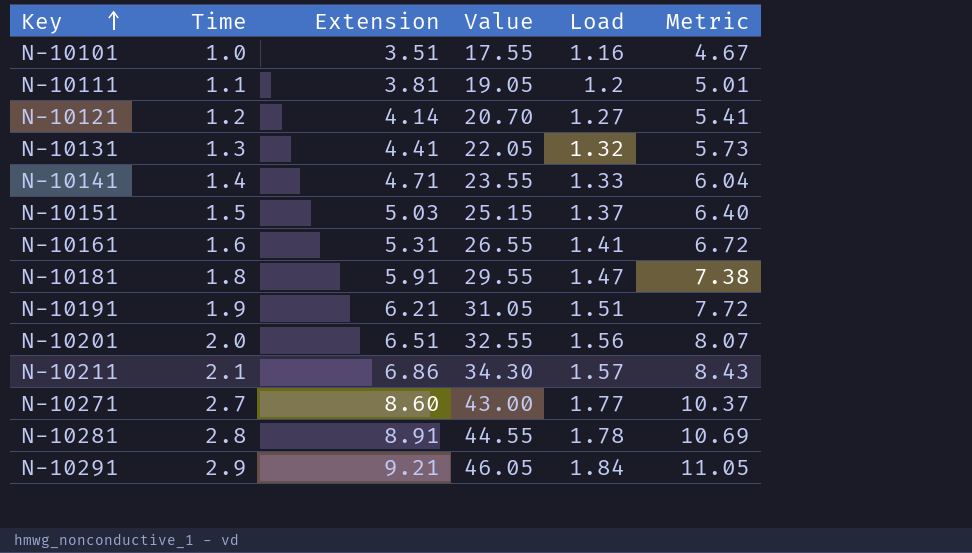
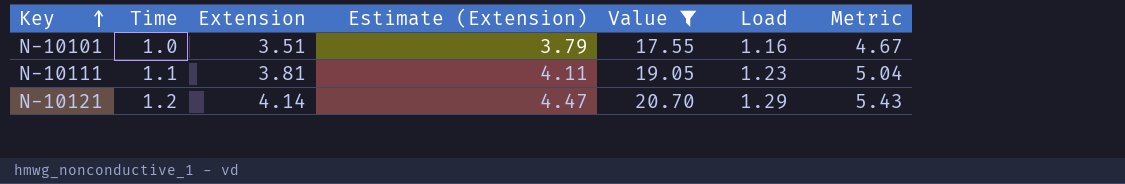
filter: none -> Value <= 20.70
column Estimate (Extension) | formula: none -> [Extension] * 1.08
N-10111 | Load: 1.2 -> 1.23
N-10111 | Metric: 5.01 -> 5.04
N-10121 | Load: 1.27 -> 1.29
N-10121 | Metric: 5.41 -> 5.43

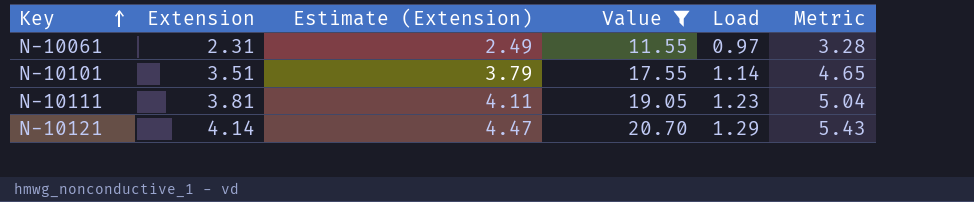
column Time | position: 2 -> none
row N-10061: none -> 2.31 | 2.49 | 11.55 | 0.97 | 3.28
N-10101 | Load: 1.16 -> 1.14
N-10101 | Metric: 4.67 -> 4.65

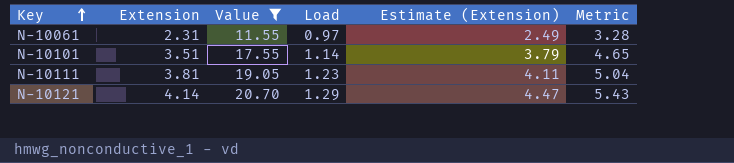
column Estimate (Extension) | position: 3 -> 5

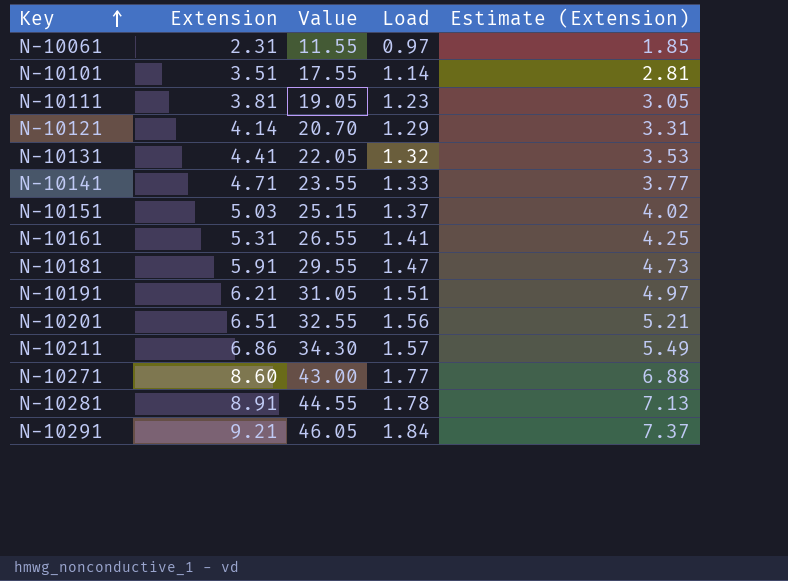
filter: Value <= 20.70 -> none
column Metric | formula: [Extension] + [Load] -> none
column Estimate (Extension) | formula: [Extension] * 1.08 -> [Extension] * 0.8

